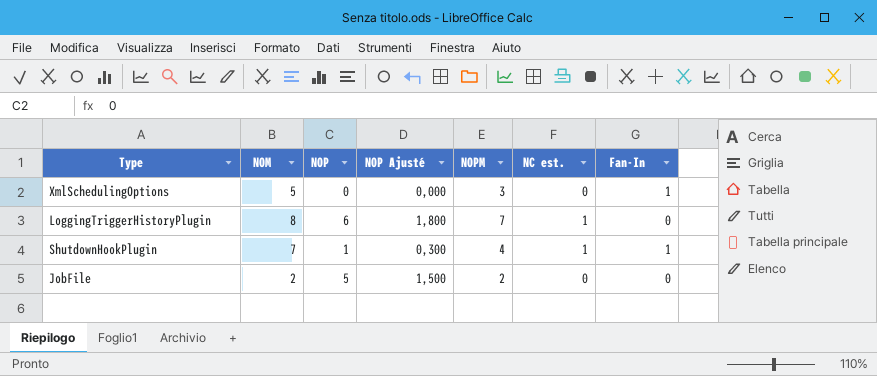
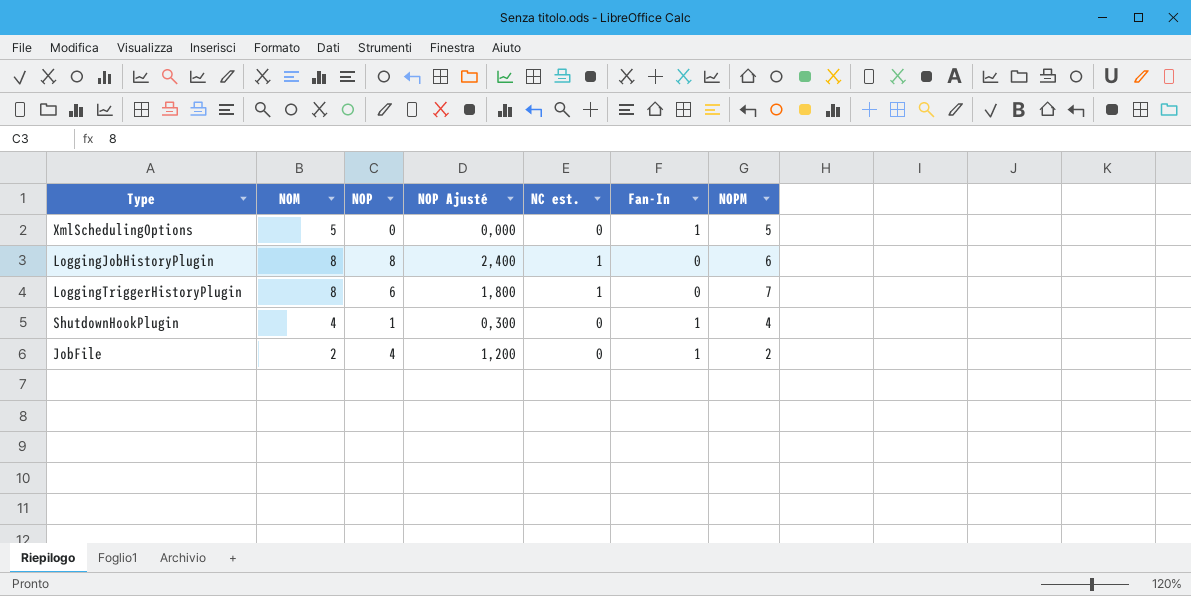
column NOPM | position: 5 -> 7
XmlSchedulingOptions | NOPM: 3 -> 5
row LoggingJobHistoryPlugin: none -> 8 | 8 | 2,400 | 1 | 0 | 6
ShutdownHookPlugin | NOM: 7 -> 4
ShutdownHookPlugin | NC est.: 1 -> 0
JobFile | NOP: 5 -> 4
JobFile | NOP Ajusté: 1,500 -> 1,200
JobFile | Fan-In: 0 -> 1

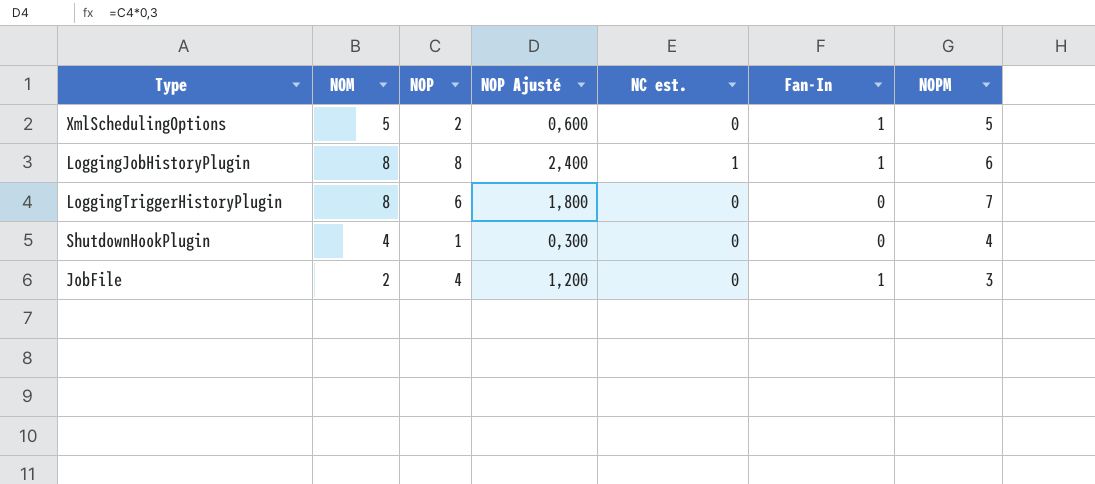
XmlSchedulingOptions | NOP: 0 -> 2
XmlSchedulingOptions | NOP Ajusté: 0,000 -> 0,600
LoggingJobHistoryPlugin | Fan-In: 0 -> 1
LoggingTriggerHistoryPlugin | NC est.: 1 -> 0
ShutdownHookPlugin | Fan-In: 1 -> 0
JobFile | NOPM: 2 -> 3

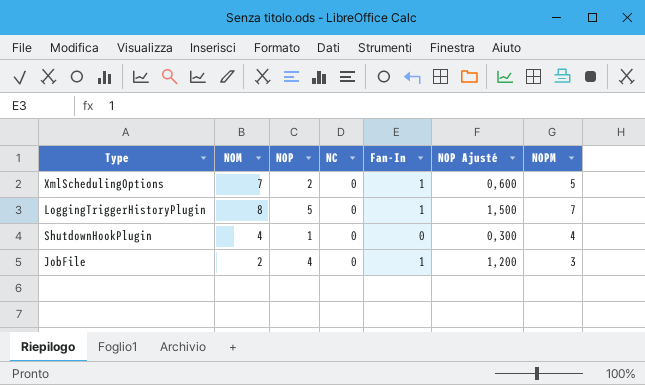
column name: NC est. -> NC
column NOP Ajusté | position: 4 -> 6
row LoggingJobHistoryPlugin: 8 | 8 | 2,400 | 1 | 1 | 6 -> none
XmlSchedulingOptions | NOM: 5 -> 7
LoggingTriggerHistoryPlugin | NOP: 6 -> 5
LoggingTriggerHistoryPlugin | Fan-In: 0 -> 1
LoggingTriggerHistoryPlugin | NOP Ajusté: 1,800 -> 1,500

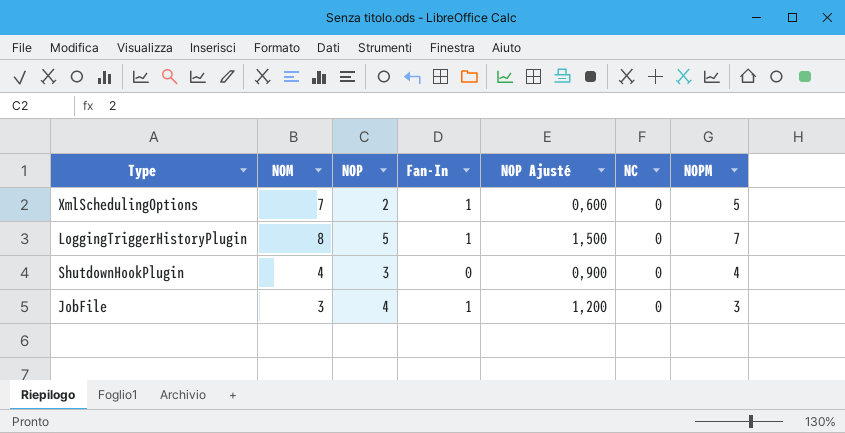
column NC | position: 4 -> 6
ShutdownHookPlugin | NOP: 1 -> 3
ShutdownHookPlugin | NOP Ajusté: 0,300 -> 0,900
JobFile | NOM: 2 -> 3

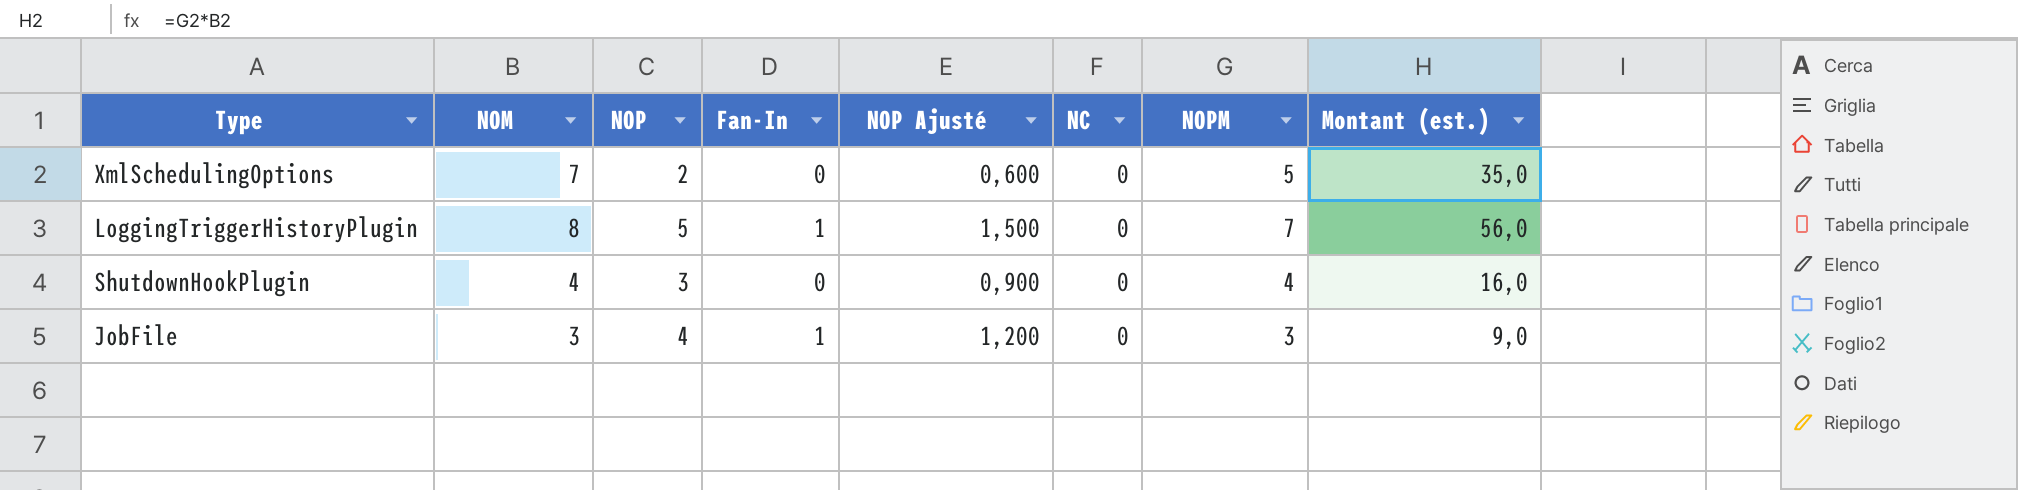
column Montant (est.) | formula: none -> [NOM] * [NOPM]
XmlSchedulingOptions | Fan-In: 1 -> 0

